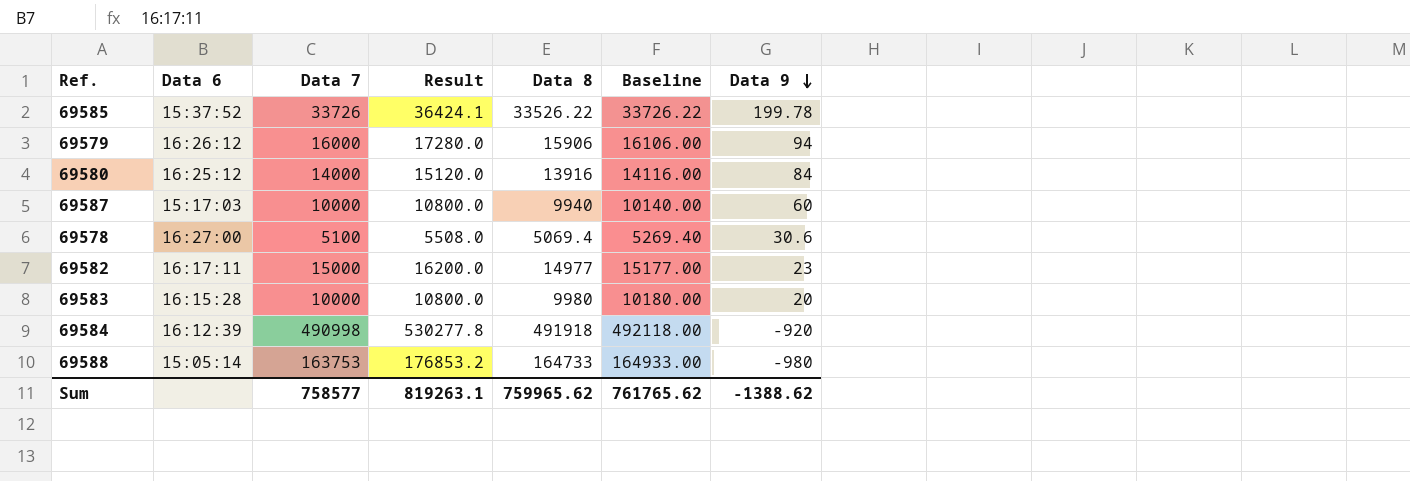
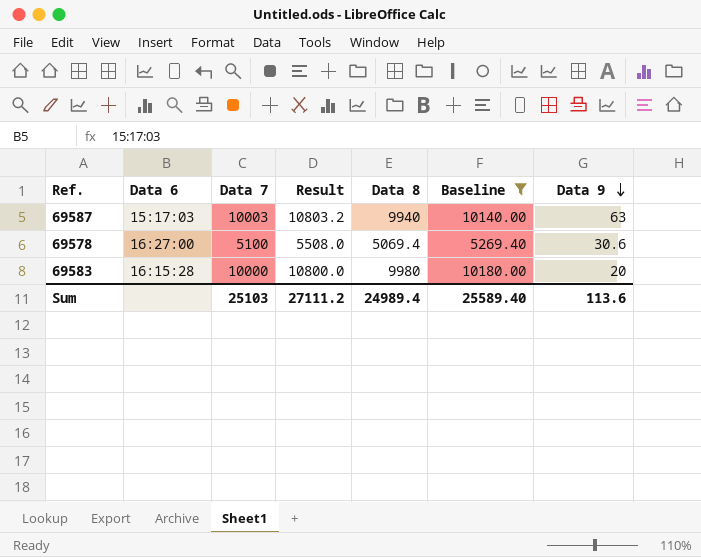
filter: none -> Baseline <= 10180.00
69587 | Data 7: 10000 -> 10003
69587 | Result: 10800.0 -> 10803.2
69587 | Data 9: 60 -> 63
Sum | Data 7: 758577 -> 25103
Sum | Result: 819263.1 -> 27111.2
Sum | Data 8: 759965.62 -> 24989.4
Sum | Baseline: 761765.62 -> 25589.40
Sum | Data 9: -1388.62 -> 113.6

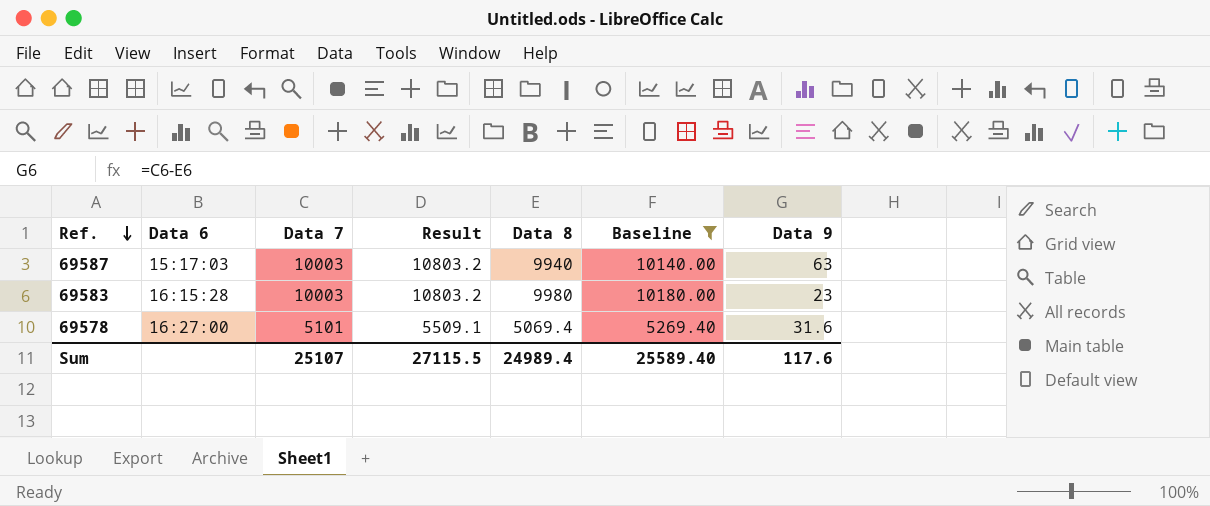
row order: Data 9 descending -> Ref. descending
69583 | Data 7: 10000 -> 10003
69583 | Result: 10800.0 -> 10803.2
69583 | Data 9: 20 -> 23
69578 | Data 7: 5100 -> 5101
69578 | Result: 5508.0 -> 5509.1
69578 | Data 9: 30.6 -> 31.6
Sum | Data 7: 25103 -> 25107
Sum | Result: 27111.2 -> 27115.5
Sum | Data 9: 113.6 -> 117.6

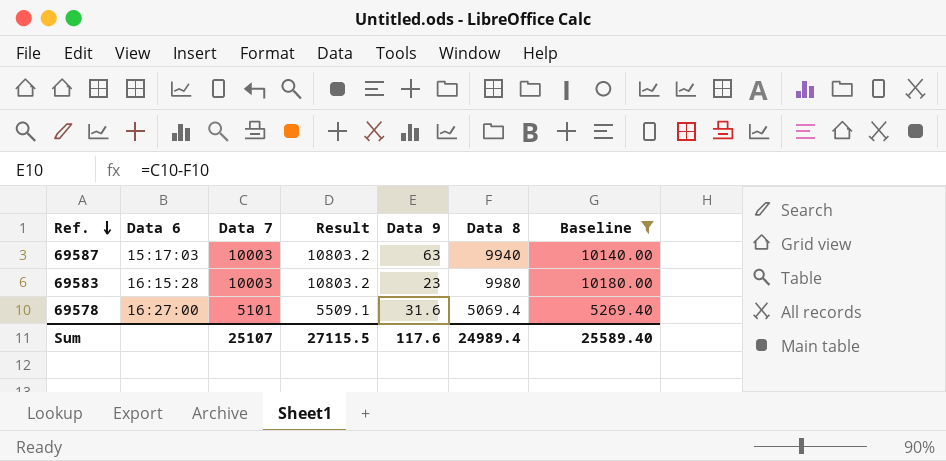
column Data 9 | position: 7 -> 5

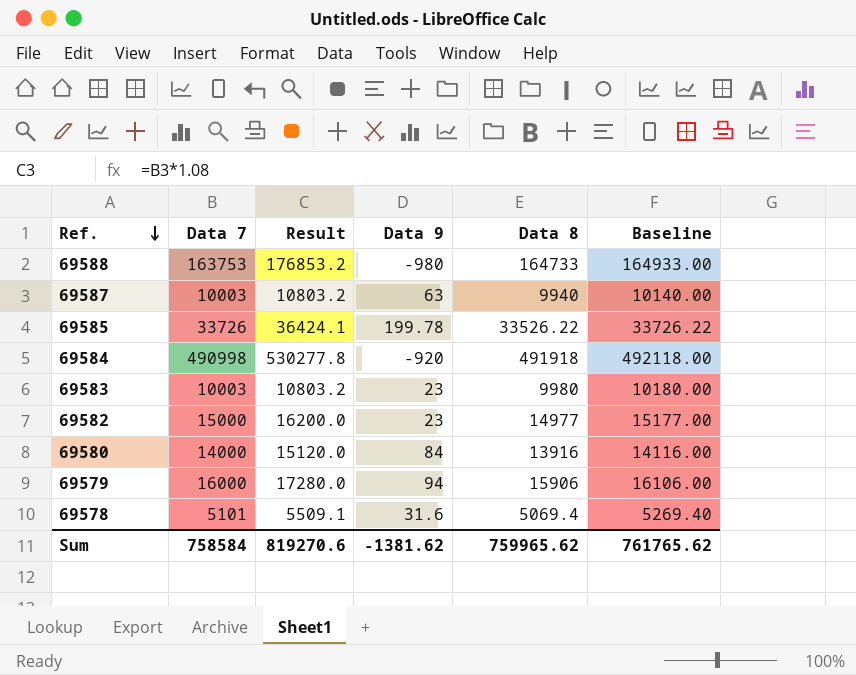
filter: Baseline <= 10180.00 -> none
column Data 6 | position: 2 -> none
Sum | Data 7: 25107 -> 758584
Sum | Result: 27115.5 -> 819270.6
Sum | Data 9: 117.6 -> -1381.62
Sum | Data 8: 24989.4 -> 759965.62
Sum | Baseline: 25589.40 -> 761765.62

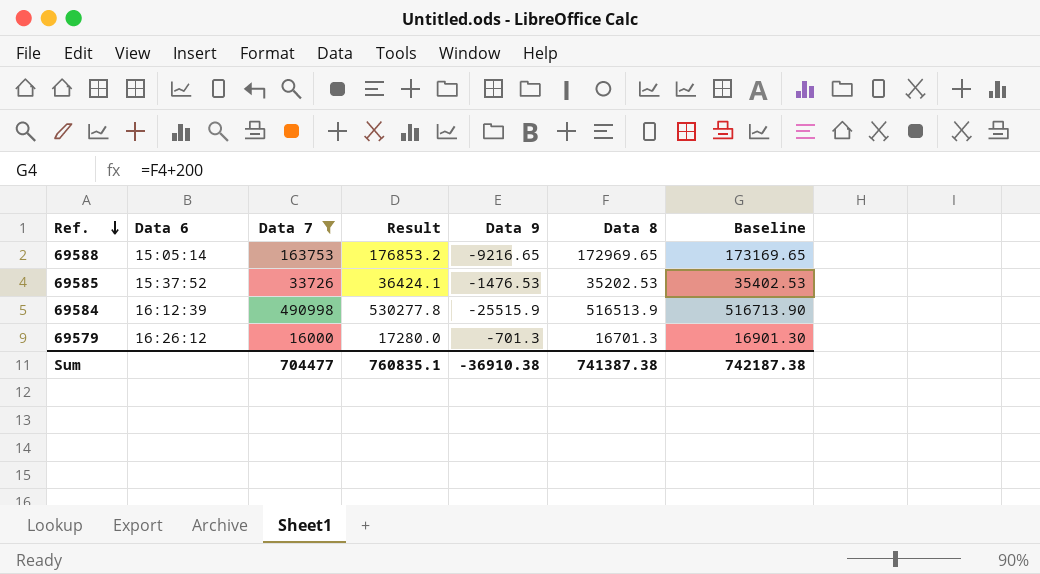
filter: none -> Data 7 >= 16000
column Data 6 | position: none -> 2
69588 | Data 9: -980 -> -9216.65
69588 | Data 8: 164733 -> 172969.65
69588 | Baseline: 164933.00 -> 173169.65
69585 | Data 9: 199.78 -> -1476.53
69585 | Data 8: 33526.22 -> 35202.53
69585 | Baseline: 33726.22 -> 35402.53
69584 | Data 9: -920 -> -25515.9
69584 | Data 8: 491918 -> 516513.9
69584 | Baseline: 492118.00 -> 516713.90
69579 | Data 9: 94 -> -701.3
69579 | Data 8: 15906 -> 16701.3
69579 | Baseline: 16106.00 -> 16901.30
Sum | Data 7: 758584 -> 704477
Sum | Result: 819270.6 -> 760835.1
Sum | Data 9: -1381.62 -> -36910.38
Sum | Data 8: 759965.62 -> 741387.38
Sum | Baseline: 761765.62 -> 742187.38

